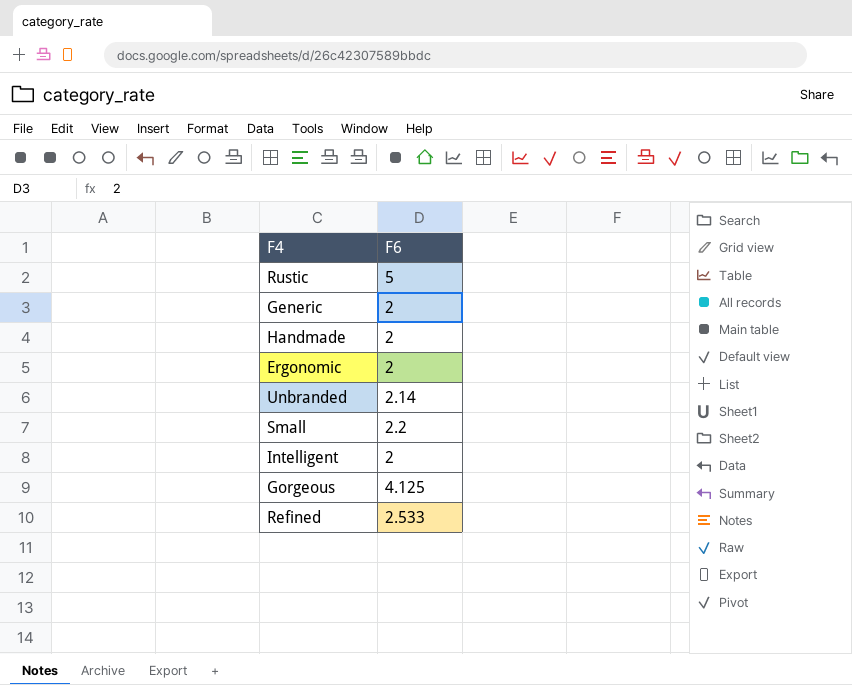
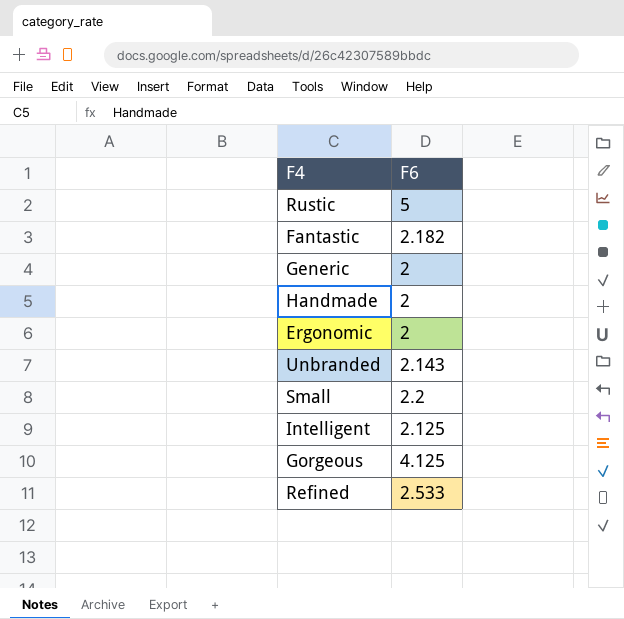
row Fantastic: none -> 2.182
Unbranded | F6: 2.14 -> 2.143
Intelligent | F6: 2 -> 2.125

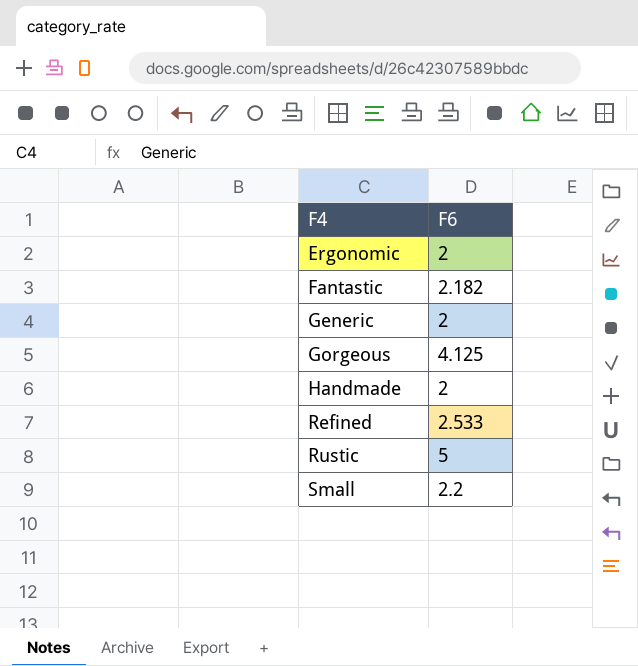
row order: none -> F4 ascending
row Unbranded: 2.143 -> none
row Intelligent: 2.125 -> none

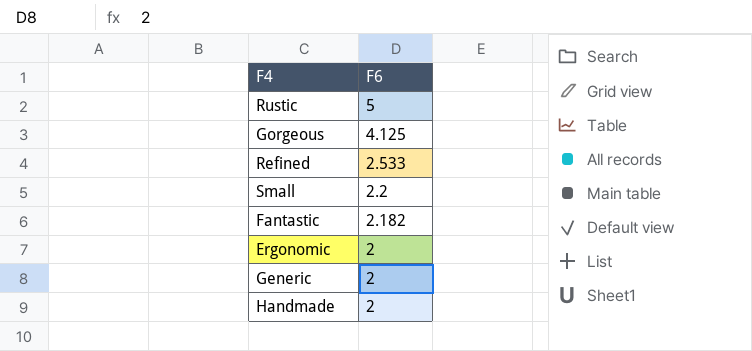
row order: F4 ascending -> F6 descending

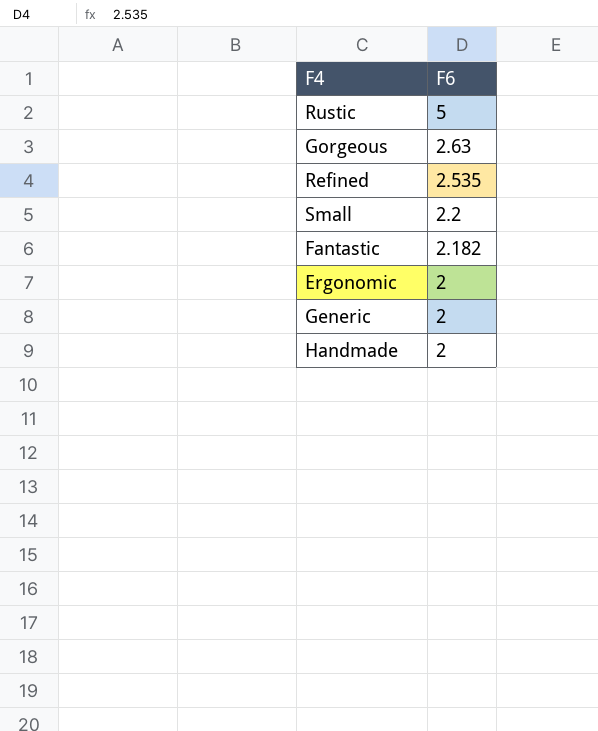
Gorgeous | F6: 4.125 -> 2.63
Refined | F6: 2.533 -> 2.535

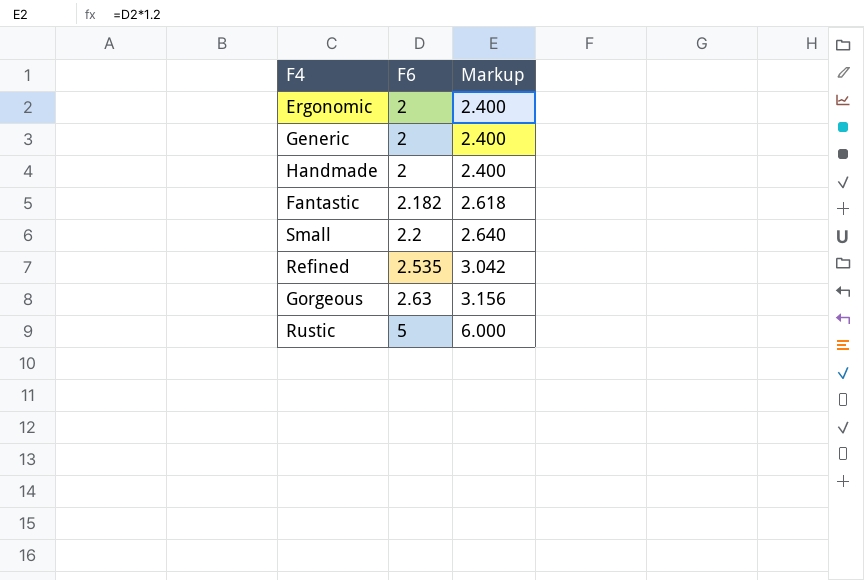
row order: F6 descending -> F6 ascending
column Markup | formula: none -> [F6] * 1.2

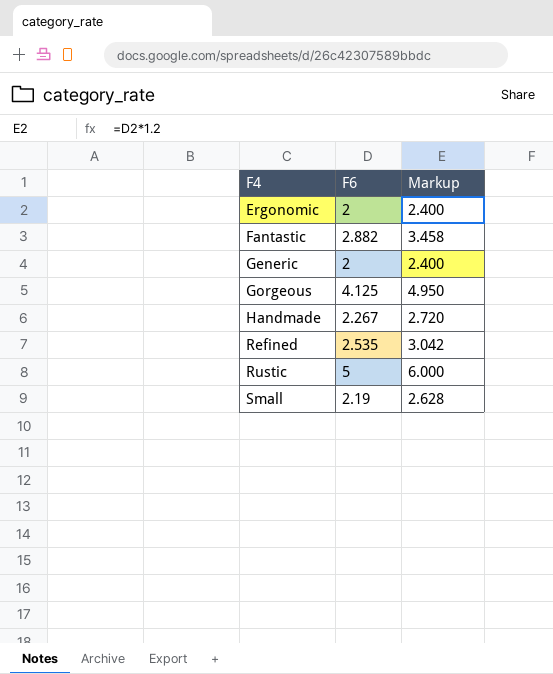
row order: F6 ascending -> F4 ascending
Fantastic | F6: 2.182 -> 2.882
Fantastic | Markup: 2.618 -> 3.458
Gorgeous | F6: 2.63 -> 4.125
Gorgeous | Markup: 3.156 -> 4.950
Handmade | F6: 2 -> 2.267
Handmade | Markup: 2.400 -> 2.720
Small | F6: 2.2 -> 2.19
Small | Markup: 2.640 -> 2.628

